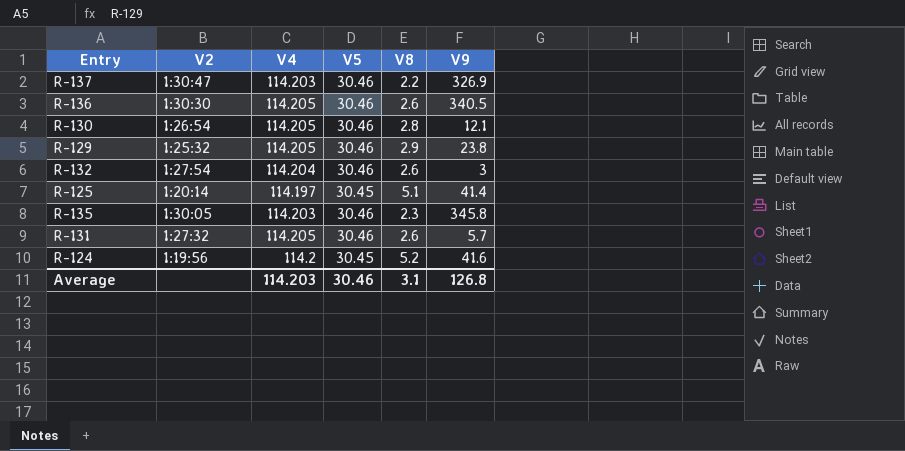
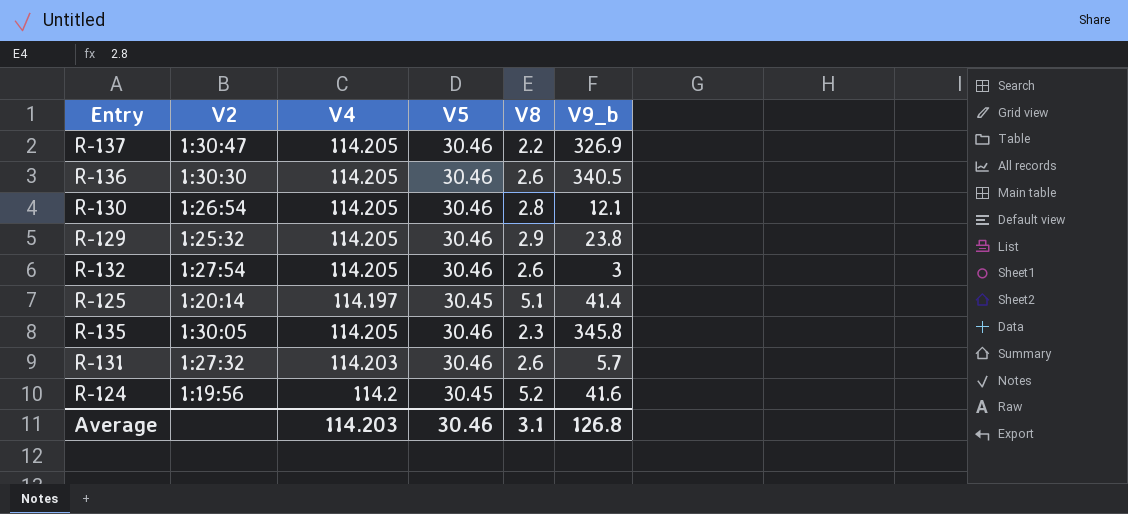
column name: V9 -> V9_b
R-137 | V4: 114.203 -> 114.205
R-132 | V4: 114.204 -> 114.205
R-135 | V4: 114.203 -> 114.205
R-131 | V4: 114.205 -> 114.203

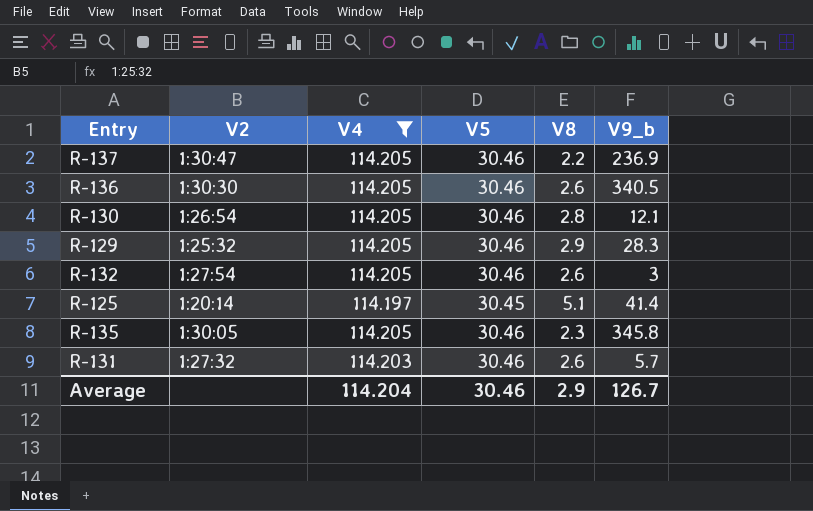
filter: none -> V4 != 114.2
R-137 | V9_b: 326.9 -> 236.9
R-129 | V9_b: 23.8 -> 28.3
Average | V4: 114.203 -> 114.204
Average | V8: 3.1 -> 2.9
Average | V9_b: 126.8 -> 126.7

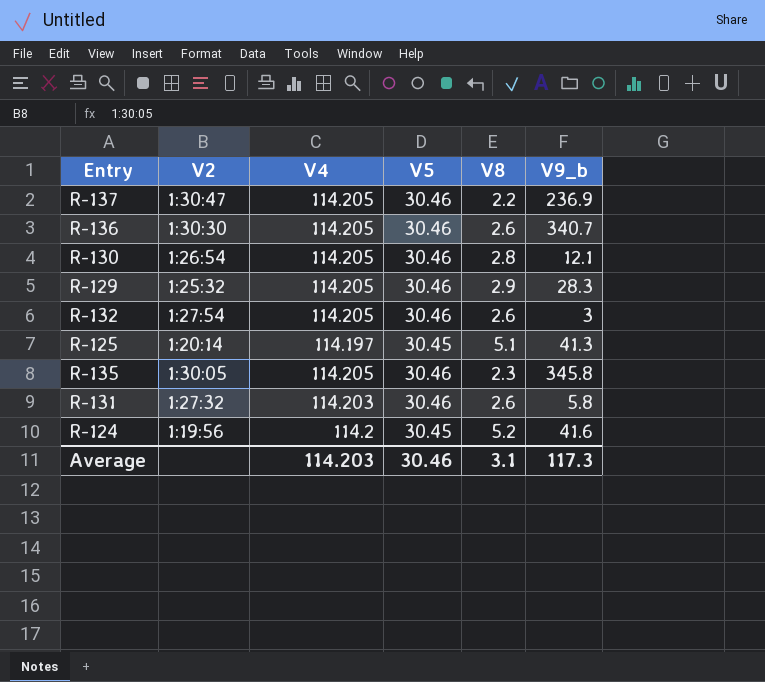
filter: V4 != 114.2 -> none
R-136 | V9_b: 340.5 -> 340.7
R-125 | V9_b: 41.4 -> 41.3
R-131 | V9_b: 5.7 -> 5.8
Average | V4: 114.204 -> 114.203
Average | V8: 2.9 -> 3.1
Average | V9_b: 126.7 -> 117.3

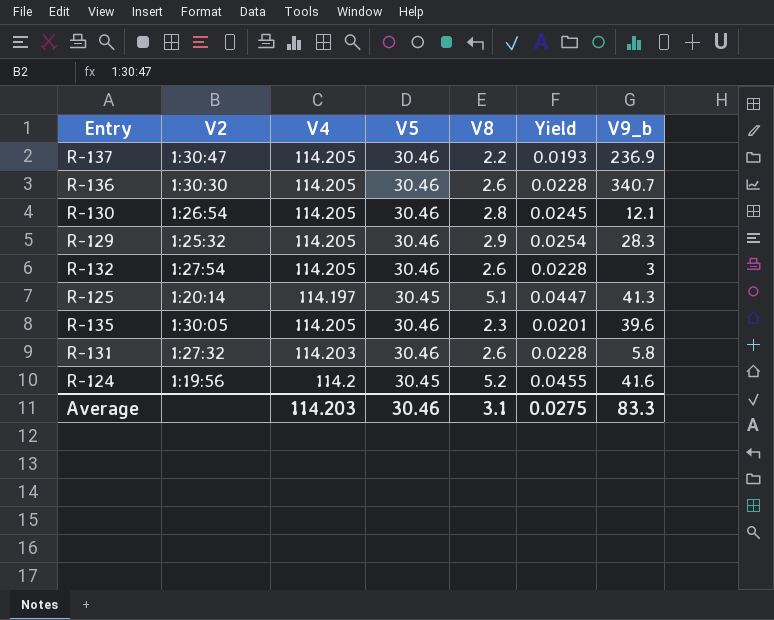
column Yield | formula: none -> [V8] / [V4]
R-135 | V9_b: 345.8 -> 39.6
Average | V9_b: 117.3 -> 83.3

